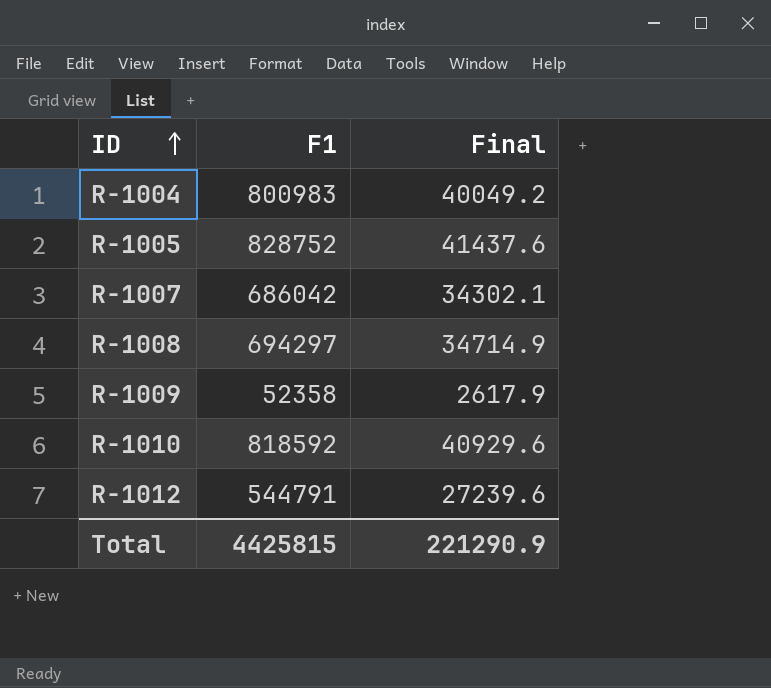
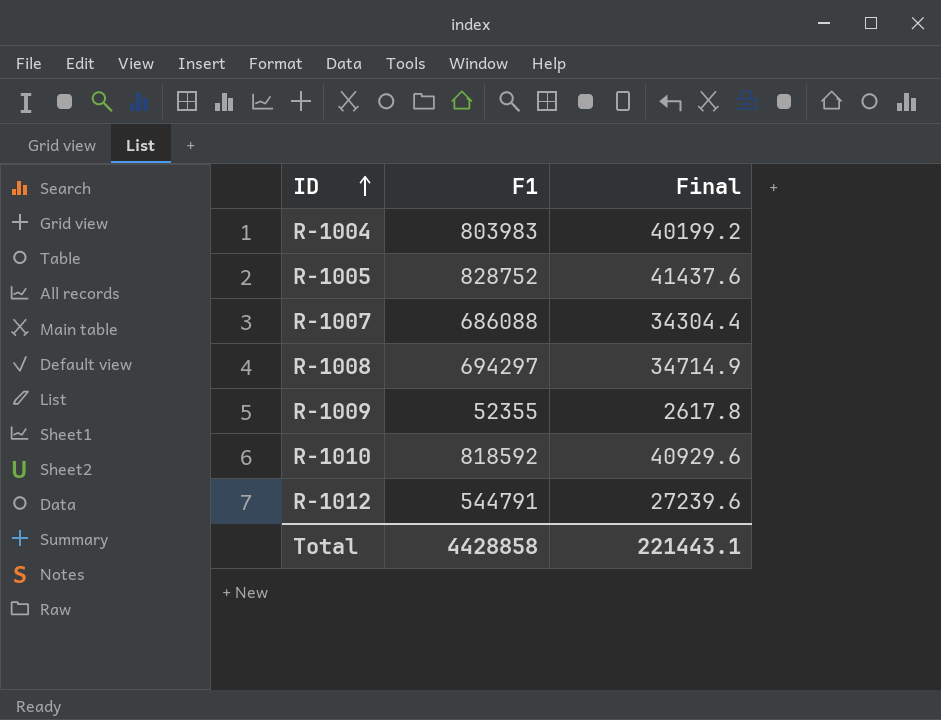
R-1004 | F1: 800983 -> 803983
R-1004 | Final: 40049.2 -> 40199.2
R-1007 | F1: 686042 -> 686088
R-1007 | Final: 34302.1 -> 34304.4
R-1009 | F1: 52358 -> 52355
R-1009 | Final: 2617.9 -> 2617.8
Total | F1: 4425815 -> 4428858
Total | Final: 221290.9 -> 221443.1

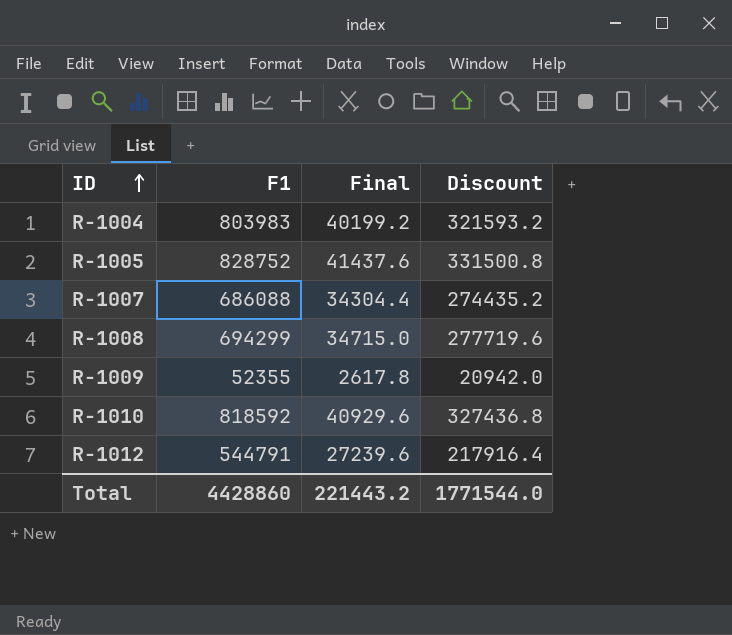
column Discount | formula: none -> [F1] * 0.4
R-1008 | F1: 694297 -> 694299
R-1008 | Final: 34714.9 -> 34715.0
Total | F1: 4428858 -> 4428860
Total | Final: 221443.1 -> 221443.2

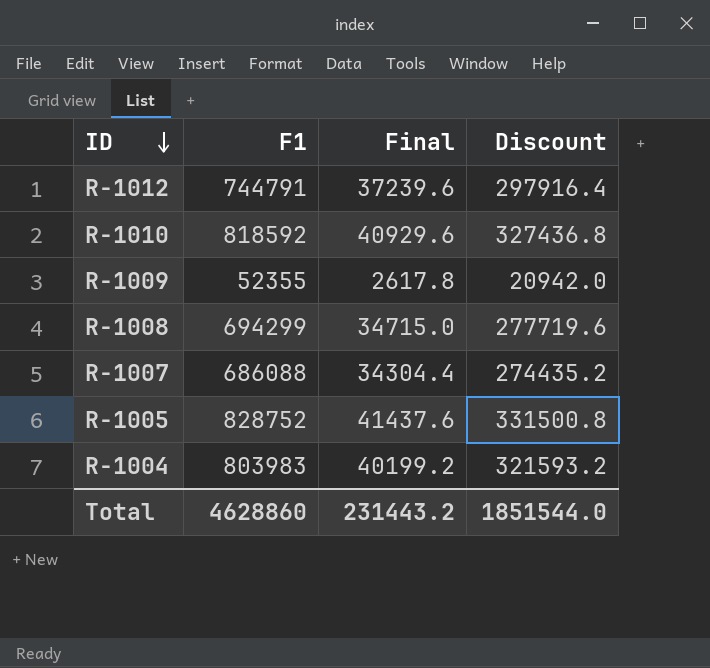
row order: ID ascending -> ID descending
R-1012 | F1: 544791 -> 744791
R-1012 | Final: 27239.6 -> 37239.6
R-1012 | Discount: 217916.4 -> 297916.4
Total | F1: 4428860 -> 4628860
Total | Final: 221443.2 -> 231443.2
Total | Discount: 1771544.0 -> 1851544.0

